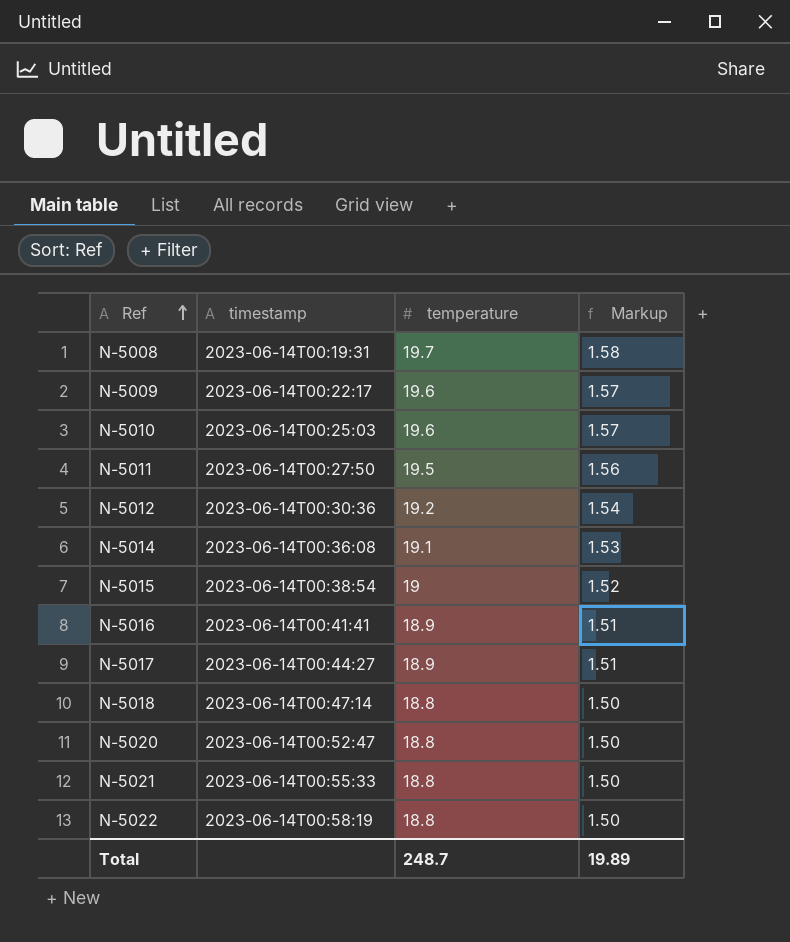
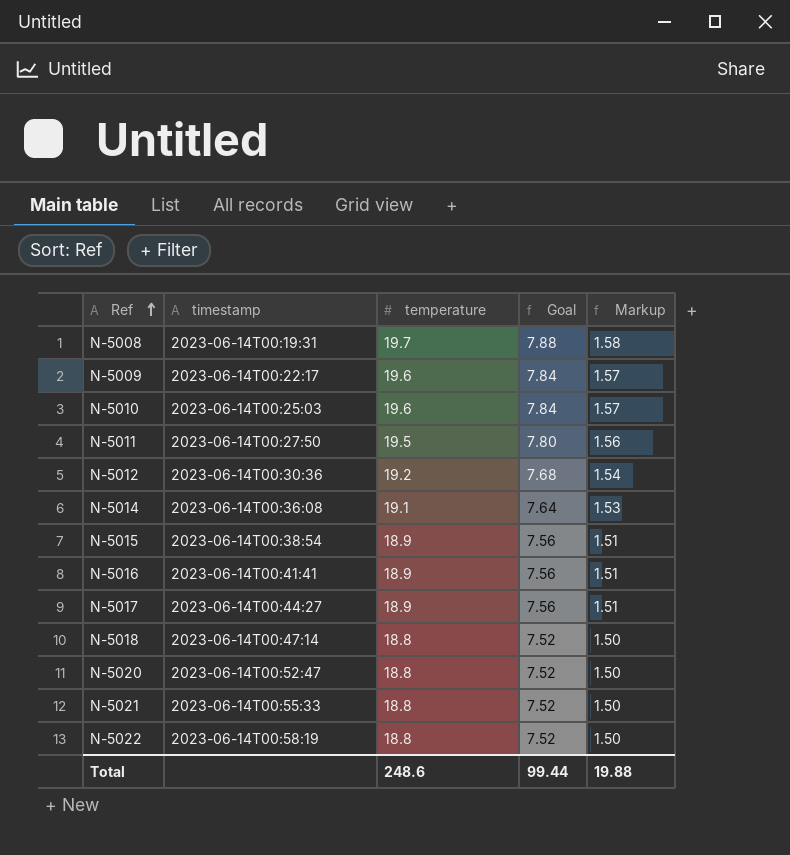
column Goal | formula: none -> [temperature] * 0.4
N-5015 | temperature: 19 -> 18.9
N-5015 | Markup: 1.52 -> 1.51
Total | temperature: 248.7 -> 248.6
Total | Markup: 19.89 -> 19.88

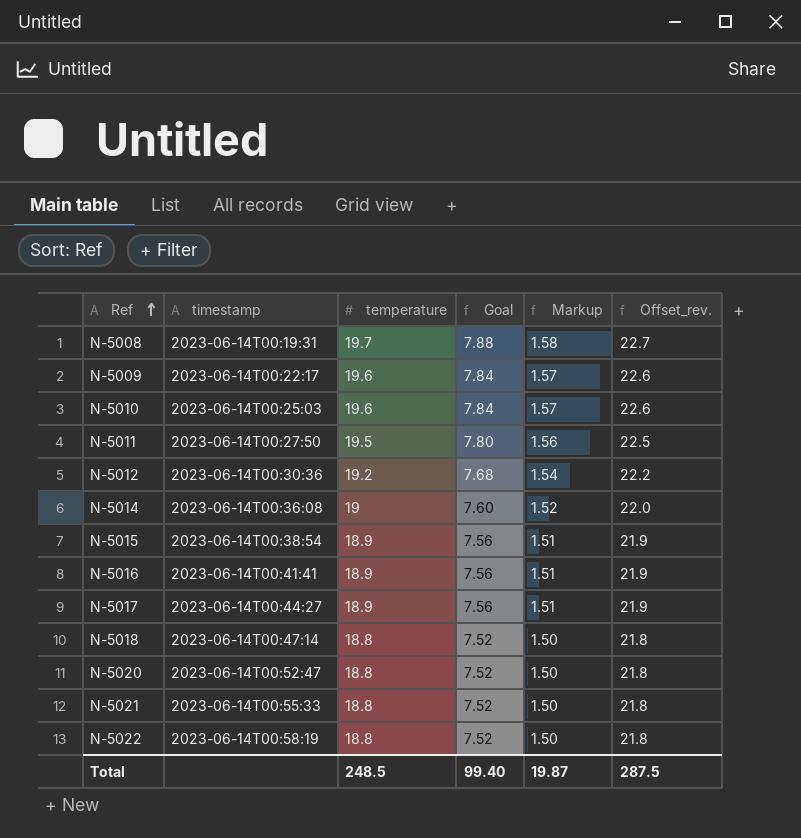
column Offset_rev. | formula: none -> [temperature] + 3
N-5014 | temperature: 19.1 -> 19
N-5014 | Goal: 7.64 -> 7.60
N-5014 | Markup: 1.53 -> 1.52
Total | temperature: 248.6 -> 248.5
Total | Goal: 99.44 -> 99.40
Total | Markup: 19.88 -> 19.87

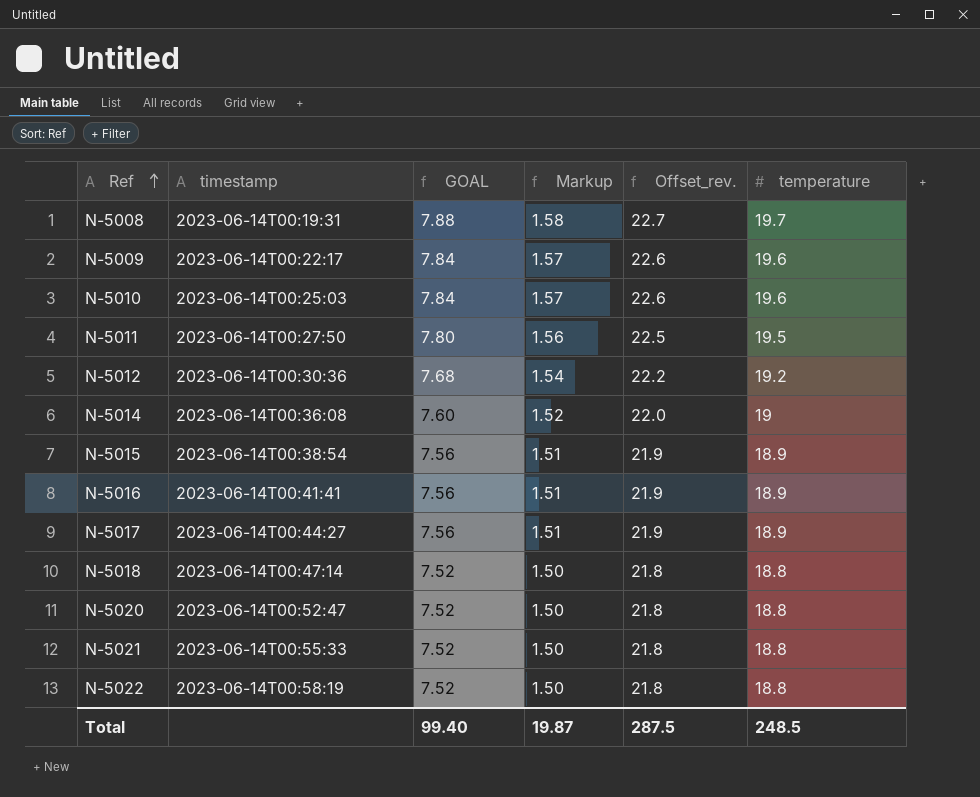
column name: Goal -> GOAL
column temperature | position: 3 -> 6

